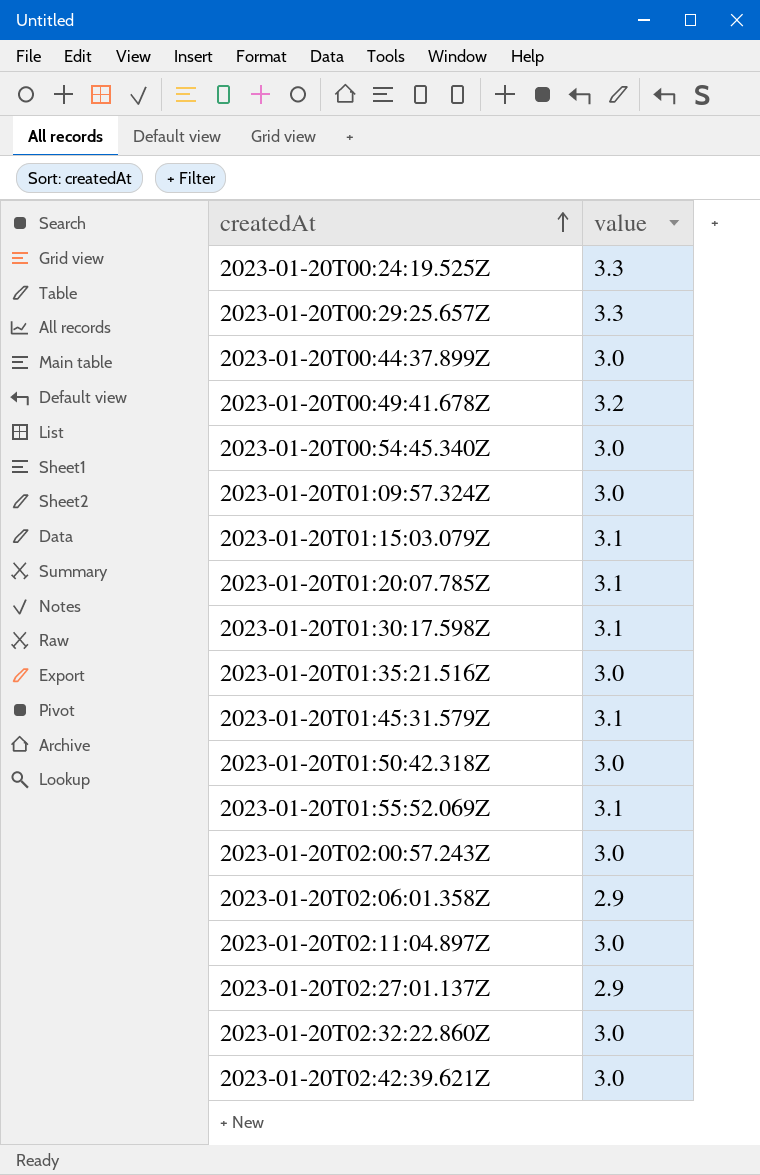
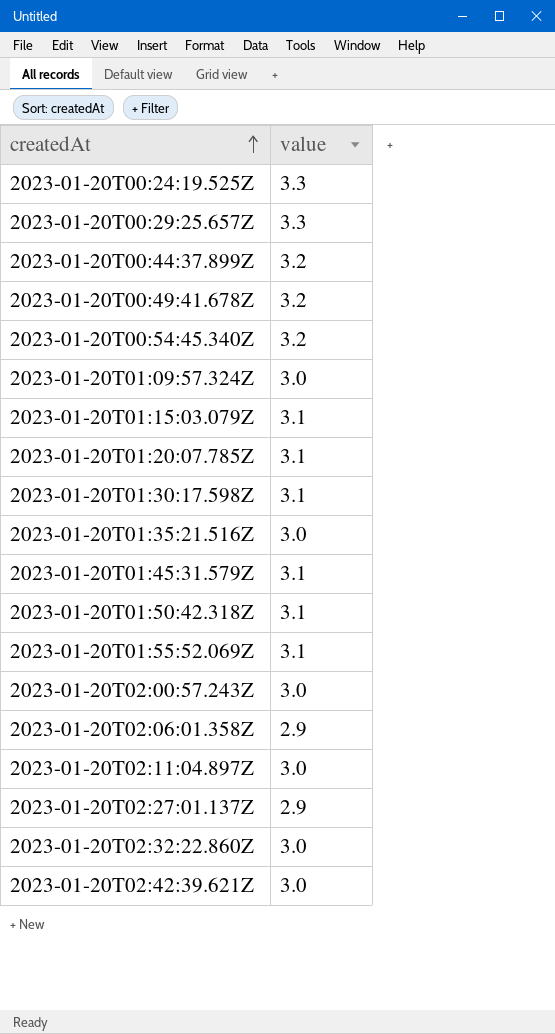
2023-01-20T00:44:37.899Z | value: 3.0 -> 3.2
2023-01-20T00:54:45.340Z | value: 3.0 -> 3.2
2023-01-20T01:50:42.318Z | value: 3.0 -> 3.1

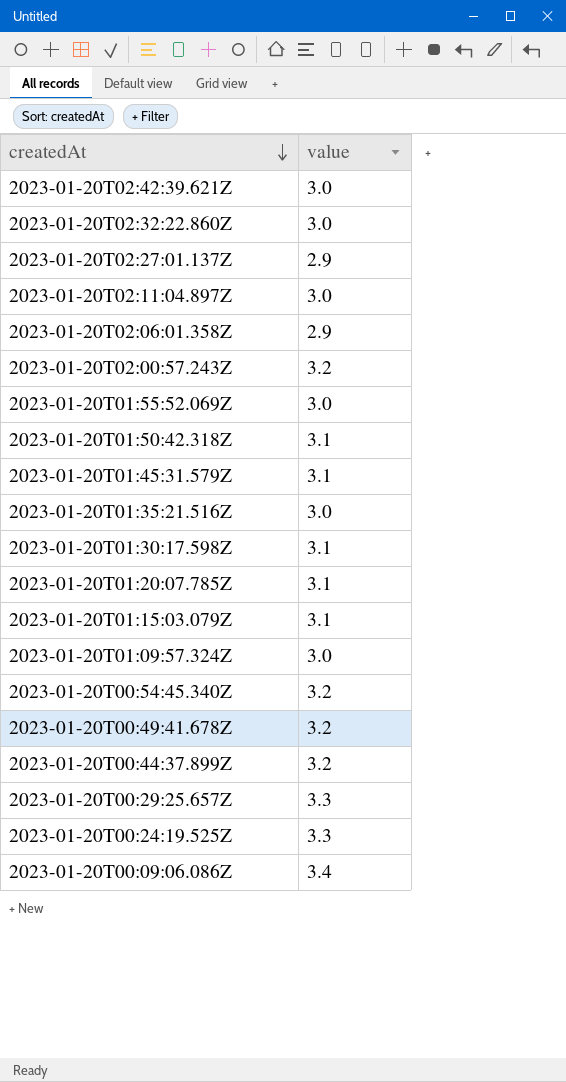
row order: createdAt ascending -> createdAt descending
2023-01-20T02:00:57.243Z | value: 3.0 -> 3.2
2023-01-20T01:55:52.069Z | value: 3.1 -> 3.0
row 2023-01-20T00:09:06.086Z: none -> 3.4

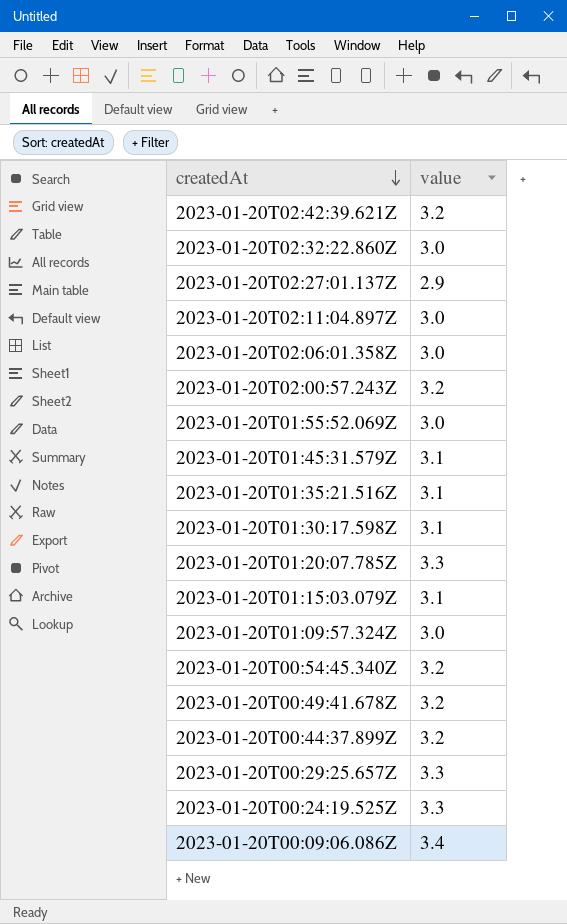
row 2023-01-20T01:50:42.318Z: 3.1 -> none
2023-01-20T02:42:39.621Z | value: 3.0 -> 3.2
2023-01-20T02:06:01.358Z | value: 2.9 -> 3.0
2023-01-20T01:35:21.516Z | value: 3.0 -> 3.1
2023-01-20T01:20:07.785Z | value: 3.1 -> 3.3

